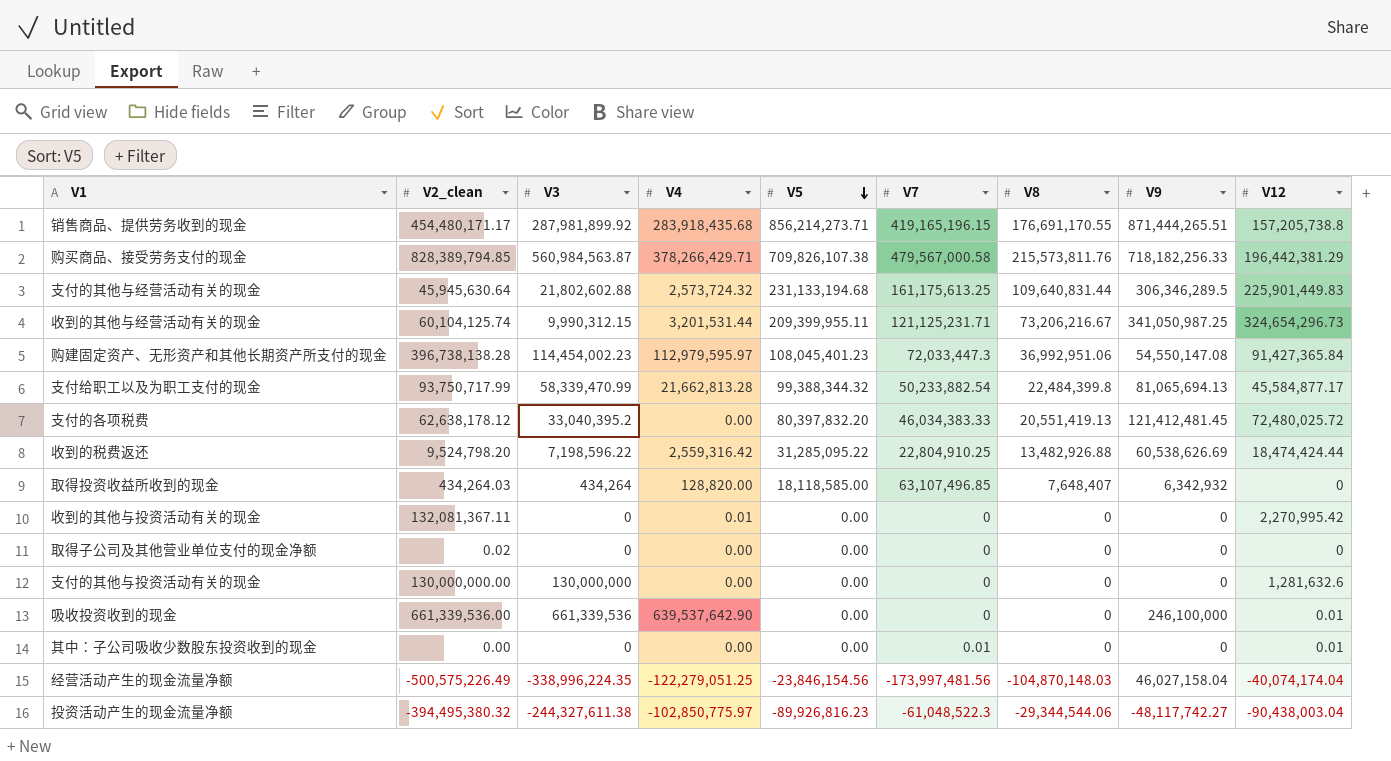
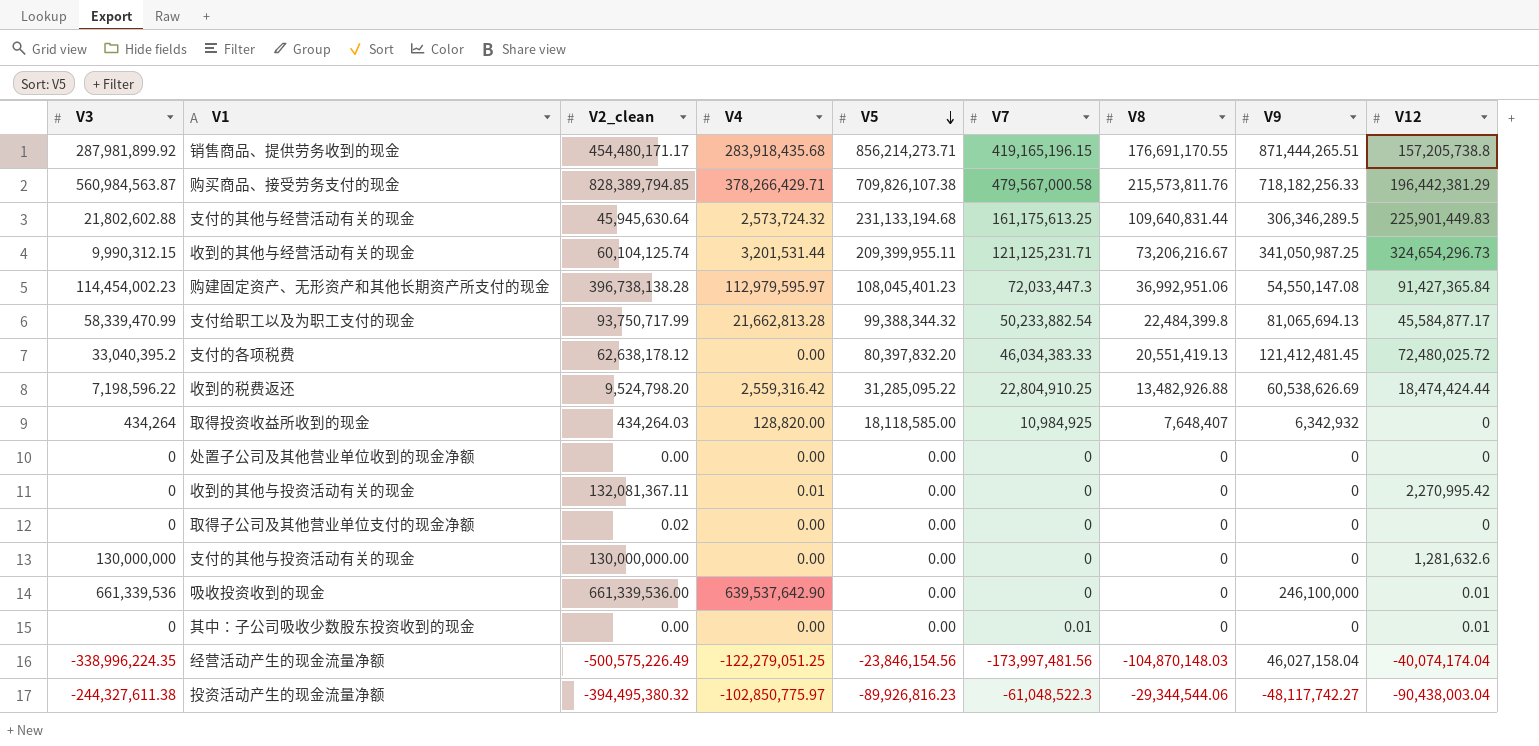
column V3 | position: 3 -> 1
取得投资收益所收到的现金 | V7: 63,107,496.85 -> 10,984,925
row 处置子公司及其他营业单位收到的现金净额: none -> 0 | 0.00 | 0.00 | 0.00 | 0 | 0 | 0 | 0

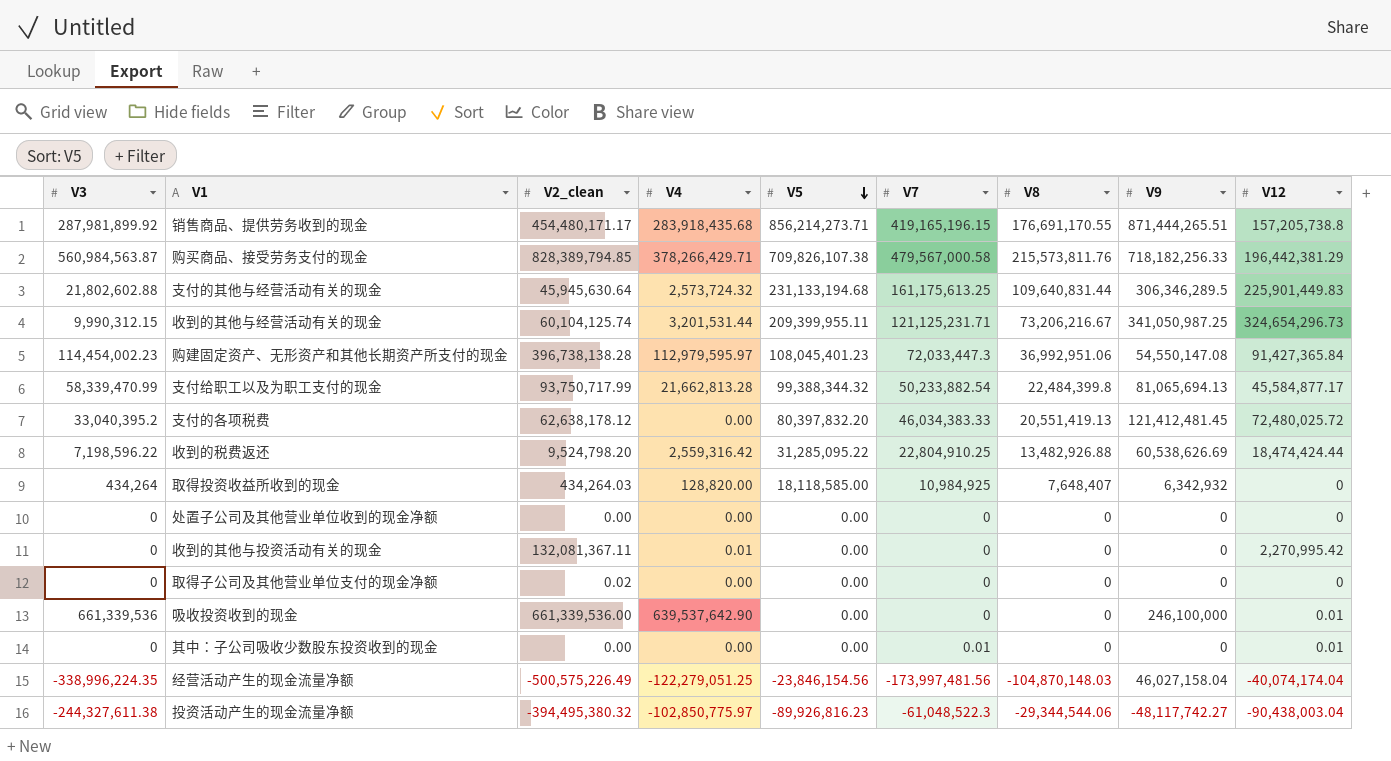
row 支付的其他与投资活动有关的现金: 130,000,000 | 130,000,000.00 | 0.00 | 0.00 | 0 | 0 | 0 | 1,281,632.6 -> none

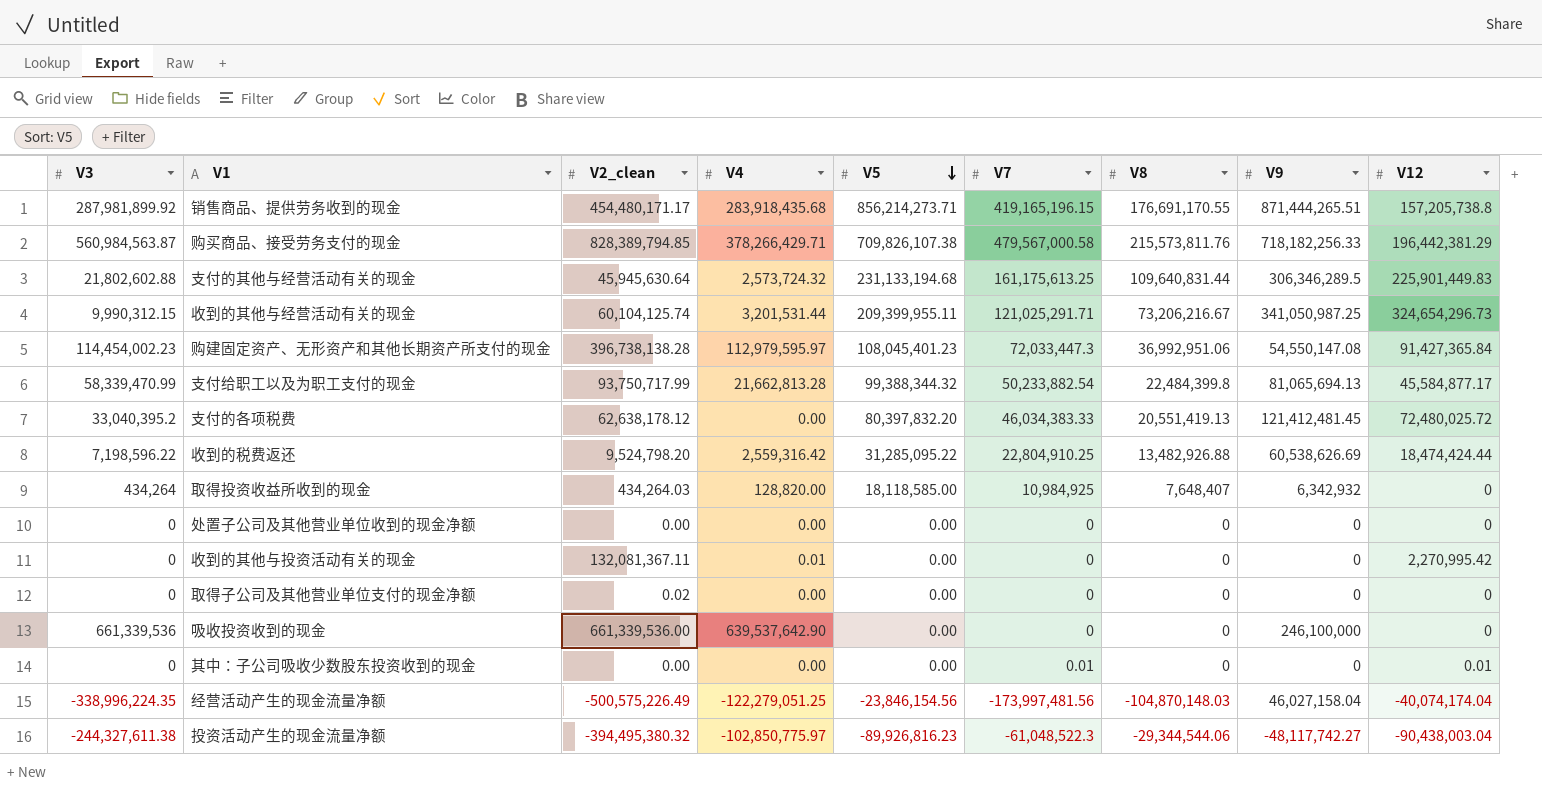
收到的其他与经营活动有关的现金 | V7: 121,125,231.71 -> 121,025,291.71
吸收投资收到的现金 | V12: 0.01 -> 0

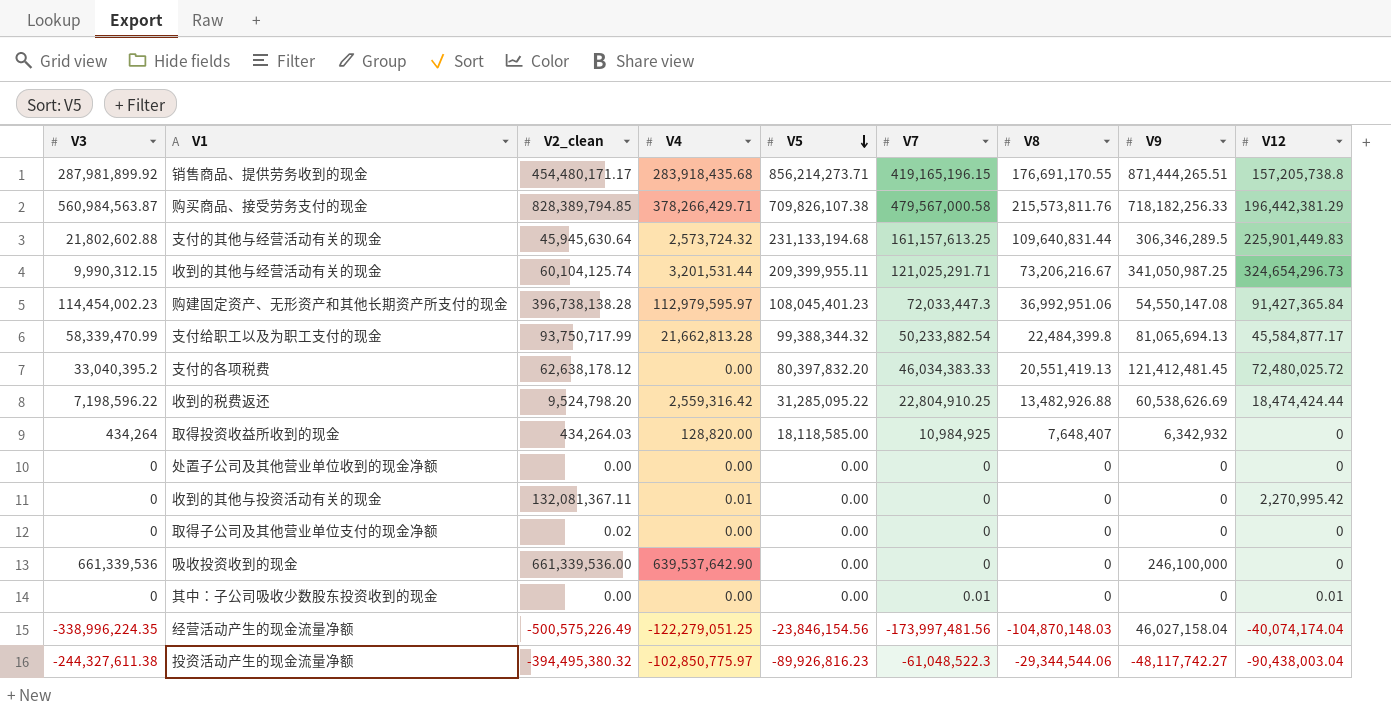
支付的其他与经营活动有关的现金 | V7: 161,175,613.25 -> 161,157,613.25

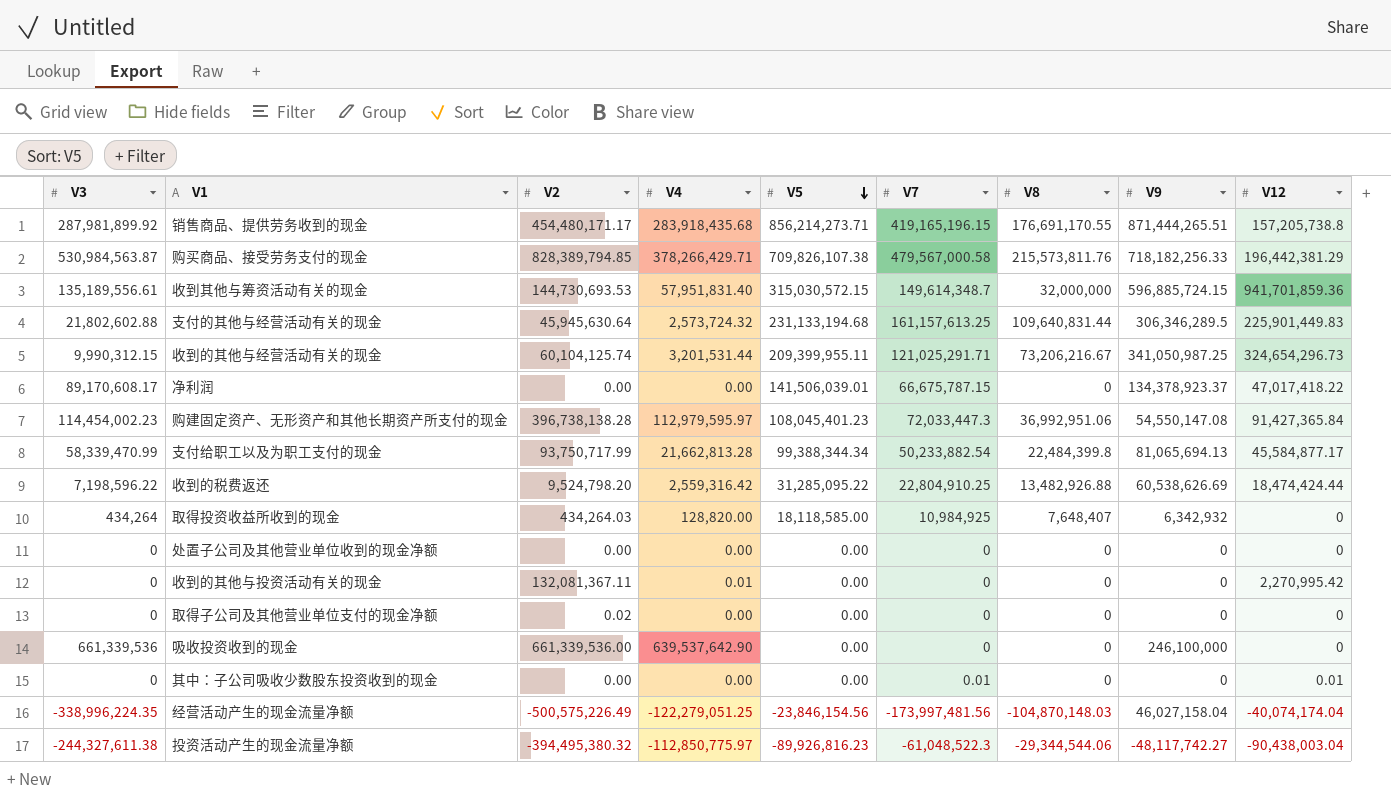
column name: V2_clean -> V2
row 支付的各项税费: 33,040,395.2 | 62,638,178.12 | 0.00 | 80,397,832.20 | 46,034,383.33 | 20,551,419.13 | 121,412,481.45 | 72,480,025.72 -> none
购买商品、接受劳务支付的现金 | V3: 560,984,563.87 -> 530,984,563.87
row 收到其他与筹资活动有关的现金: none -> 135,189,556.61 | 144,730,693.53 | 57,951,831.40 | 315,030,572.15 | 149,614,348.7 | 32,000,000 | 596,885,724.15 | 941,701,859.36
row 净利润: none -> 89,170,608.17 | 0.00 | 0.00 | 141,506,039.01 | 66,675,787.15 | 0 | 134,378,923.37 | 47,017,418.22
支付给职工以及为职工支付的现金 | V5: 99,388,344.32 -> 99,388,344.34
投资活动产生的现金流量净额 | V4: -102,850,775.97 -> -112,850,775.97

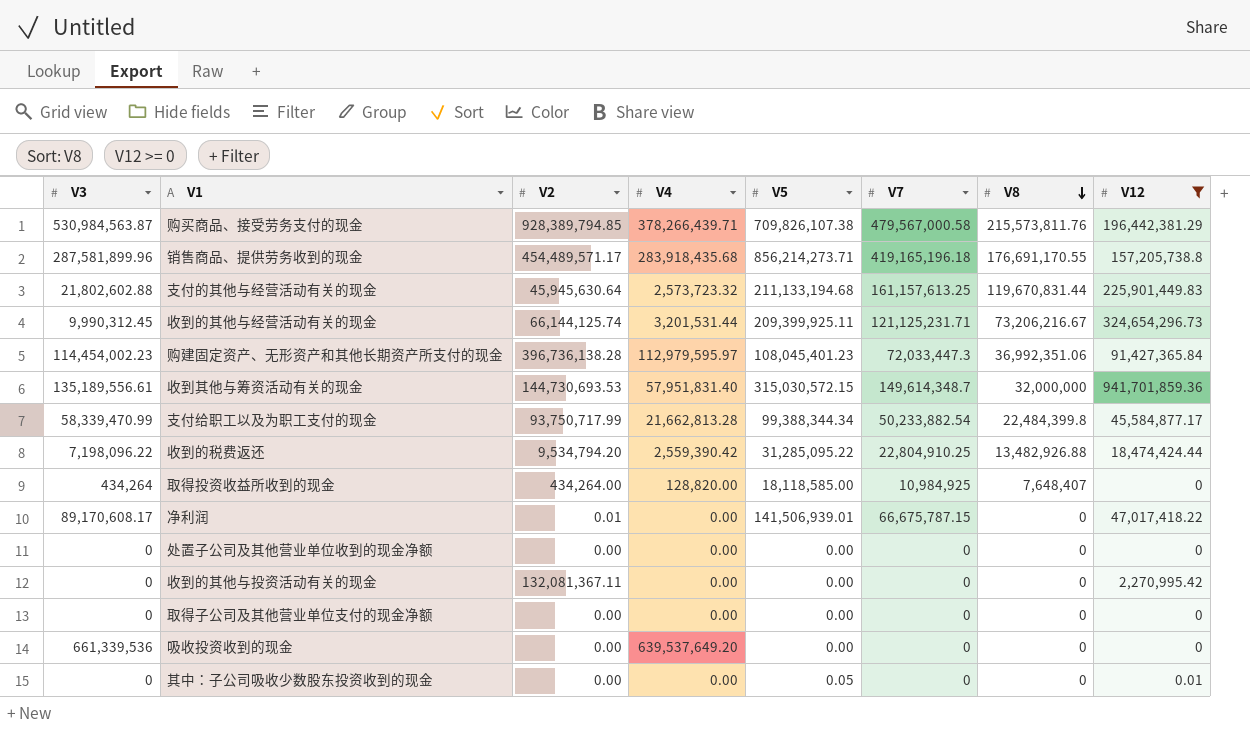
filter: none -> V12 >= 0
row order: V5 descending -> V8 descending
column V9 | position: 8 -> none
购买商品、接受劳务支付的现金 | V2: 828,389,794.85 -> 928,389,794.85
购买商品、接受劳务支付的现金 | V4: 378,266,429.71 -> 378,266,439.71
销售商品、提供劳务收到的现金 | V3: 287,981,899.92 -> 287,581,899.96
销售商品、提供劳务收到的现金 | V2: 454,480,171.17 -> 454,489,571.17
销售商品、提供劳务收到的现金 | V7: 419,165,196.15 -> 419,165,196.18
支付的其他与经营活动有关的现金 | V4: 2,573,724.32 -> 2,573,723.32
支付的其他与经营活动有关的现金 | V5: 231,133,194.68 -> 211,133,194.68
支付的其他与经营活动有关的现金 | V8: 109,640,831.44 -> 119,670,831.44
收到的其他与经营活动有关的现金 | V3: 9,990,312.15 -> 9,990,312.45
收到的其他与经营活动有关的现金 | V2: 60,104,125.74 -> 66,144,125.74
收到的其他与经营活动有关的现金 | V5: 209,399,955.11 -> 209,399,925.11
收到的其他与经营活动有关的现金 | V7: 121,025,291.71 -> 121,125,231.71
购建固定资产、无形资产和其他长期资产所支付的现金 | V2: 396,738,138.28 -> 396,736,138.28
购建固定资产、无形资产和其他长期资产所支付的现金 | V8: 36,992,951.06 -> 36,992,351.06
收到的税费返还 | V3: 7,198,596.22 -> 7,198,096.22
收到的税费返还 | V2: 9,524,798.20 -> 9,534,794.20
收到的税费返还 | V4: 2,559,316.42 -> 2,559,390.42
取得投资收益所收到的现金 | V2: 434,264.03 -> 434,264.00
净利润 | V2: 0.00 -> 0.01
净利润 | V5: 141,506,039.01 -> 141,506,939.01
收到的其他与投资活动有关的现金 | V4: 0.01 -> 0.00
取得子公司及其他营业单位支付的现金净额 | V2: 0.02 -> 0.00
吸收投资收到的现金 | V2: 661,339,536.00 -> 0.00
吸收投资收到的现金 | V4: 639,537,642.90 -> 639,537,649.20
其中：子公司吸收少数股东投资收到的现金 | V5: 0.00 -> 0.05
其中：子公司吸收少数股东投资收到的现金 | V7: 0.01 -> 0

